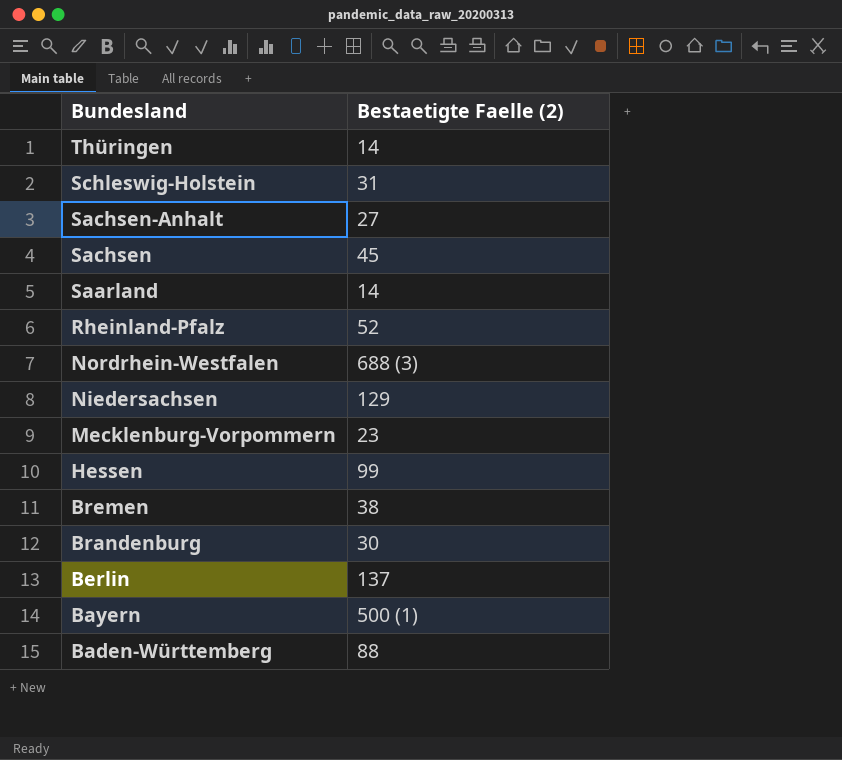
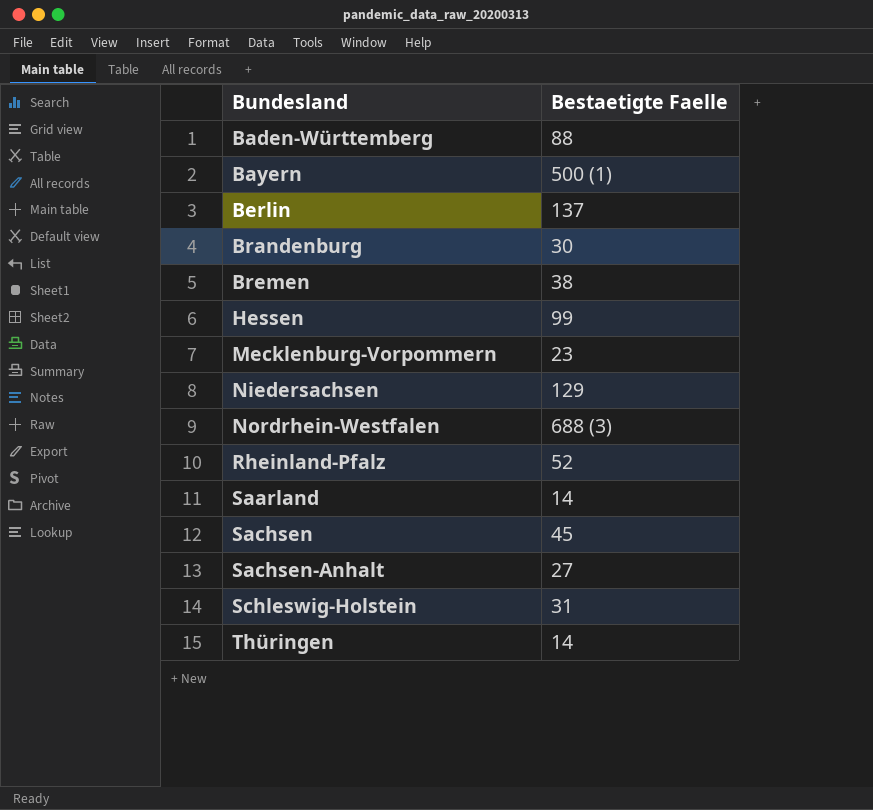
row order: Bundesland descending -> Bundesland ascending
column name: Bestaetigte Faelle (2) -> Bestaetigte Faelle

